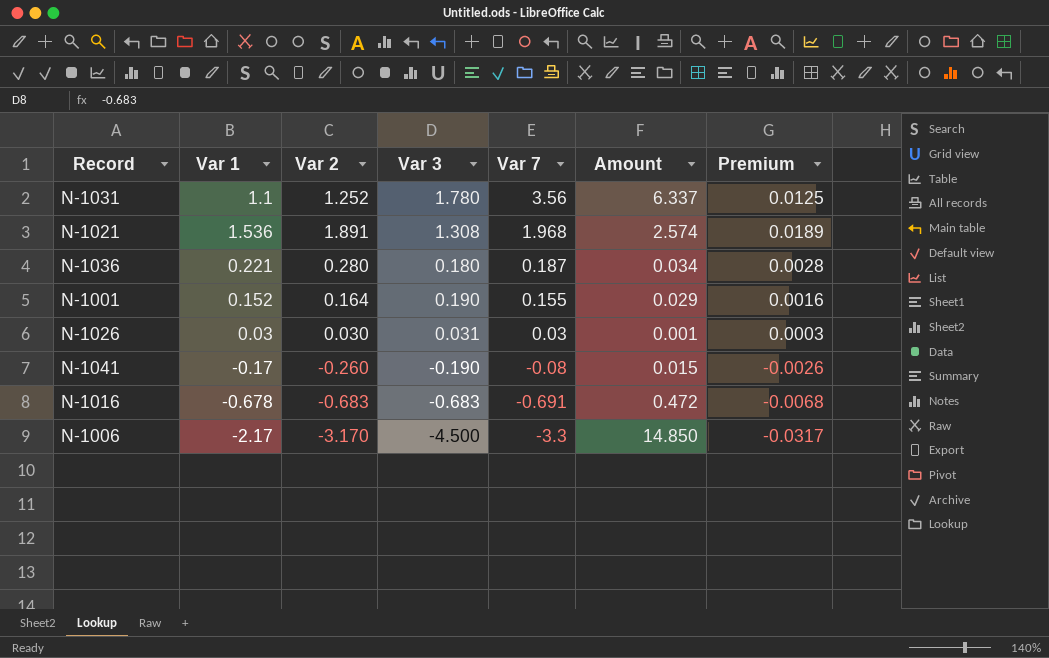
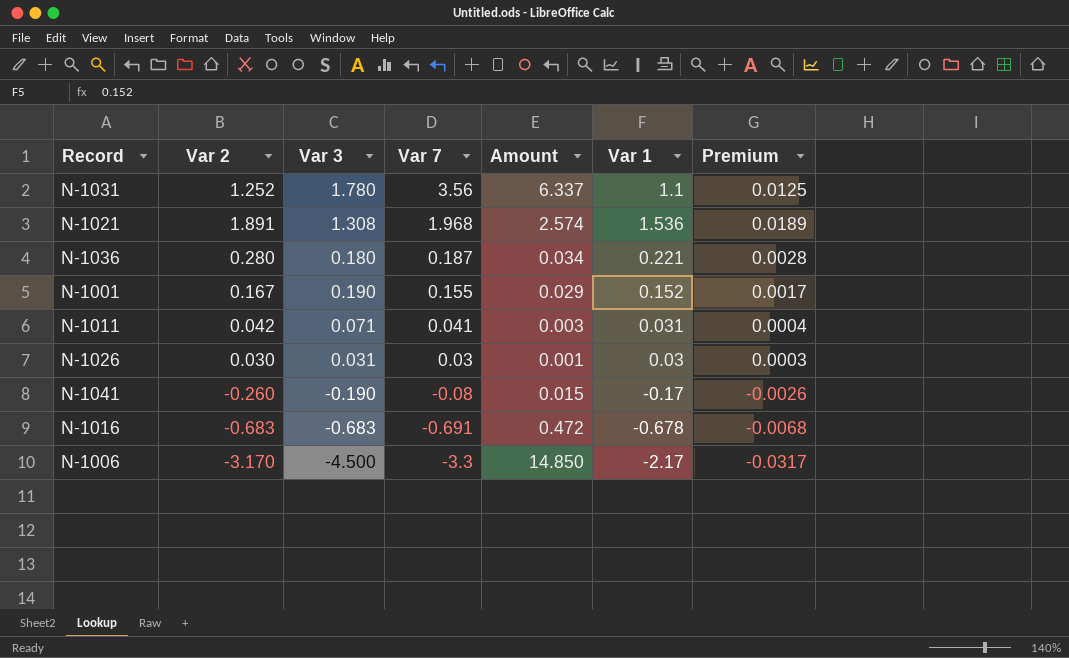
column Var 1 | position: 2 -> 6
N-1001 | Var 2: 0.164 -> 0.167
N-1001 | Premium: 0.0016 -> 0.0017
row N-1011: none -> 0.042 | 0.071 | 0.041 | 0.003 | 0.031 | 0.0004

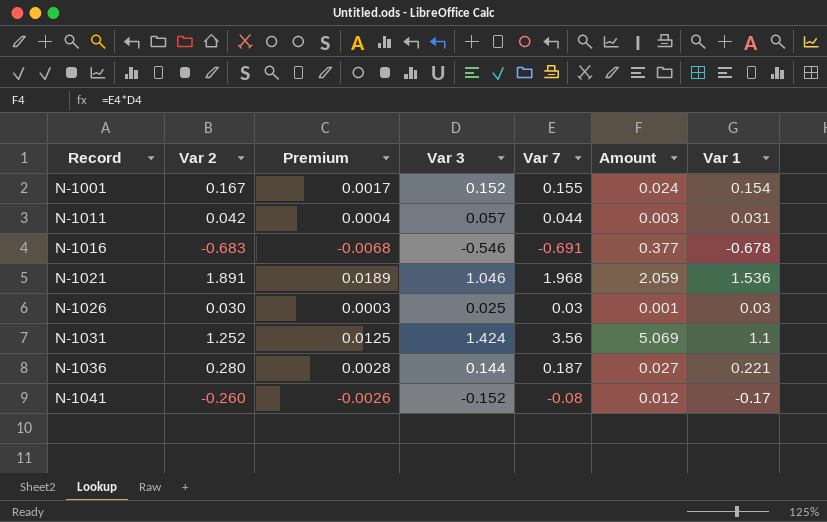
row order: Var 7 descending -> Record ascending
column Premium | position: 7 -> 3
row N-1006: -3.170 | -4.500 | -3.3 | 14.850 | -2.17 | -0.0317 -> none
N-1001 | Var 3: 0.190 -> 0.152
N-1001 | Amount: 0.029 -> 0.024
N-1001 | Var 1: 0.152 -> 0.154
N-1011 | Var 3: 0.071 -> 0.057
N-1011 | Var 7: 0.041 -> 0.044
N-1016 | Var 3: -0.683 -> -0.546
N-1016 | Amount: 0.472 -> 0.377
N-1021 | Var 3: 1.308 -> 1.046
N-1021 | Amount: 2.574 -> 2.059
N-1026 | Var 3: 0.031 -> 0.025
N-1031 | Var 3: 1.780 -> 1.424
N-1031 | Amount: 6.337 -> 5.069
N-1036 | Var 3: 0.180 -> 0.144
N-1036 | Amount: 0.034 -> 0.027
N-1041 | Var 3: -0.190 -> -0.152
N-1041 | Amount: 0.015 -> 0.012

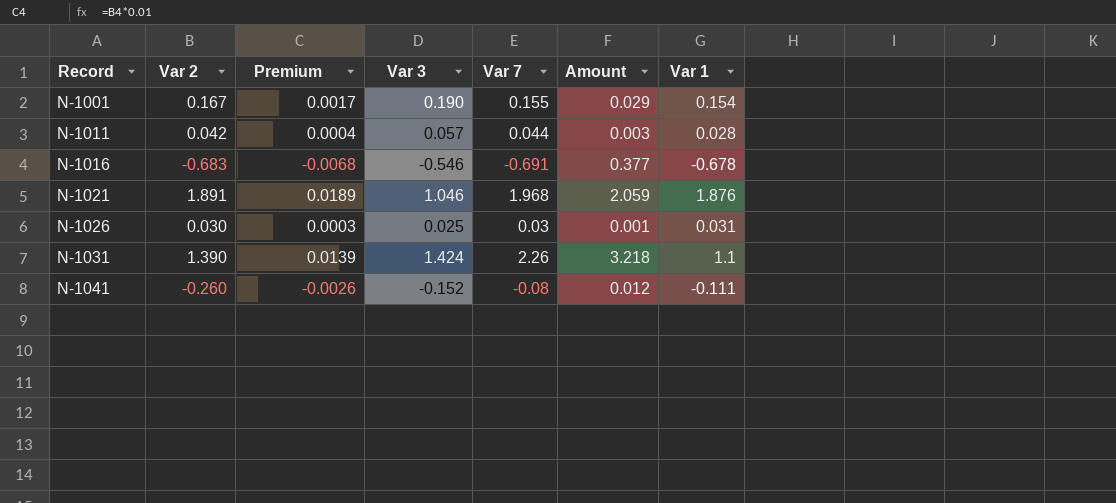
row N-1036: 0.280 | 0.0028 | 0.144 | 0.187 | 0.027 | 0.221 -> none
N-1001 | Var 3: 0.152 -> 0.190
N-1001 | Amount: 0.024 -> 0.029
N-1011 | Var 1: 0.031 -> 0.028
N-1021 | Var 1: 1.536 -> 1.876
N-1026 | Var 1: 0.03 -> 0.031
N-1031 | Var 2: 1.252 -> 1.390
N-1031 | Premium: 0.0125 -> 0.0139
N-1031 | Var 7: 3.56 -> 2.26
N-1031 | Amount: 5.069 -> 3.218
N-1041 | Var 1: -0.17 -> -0.111

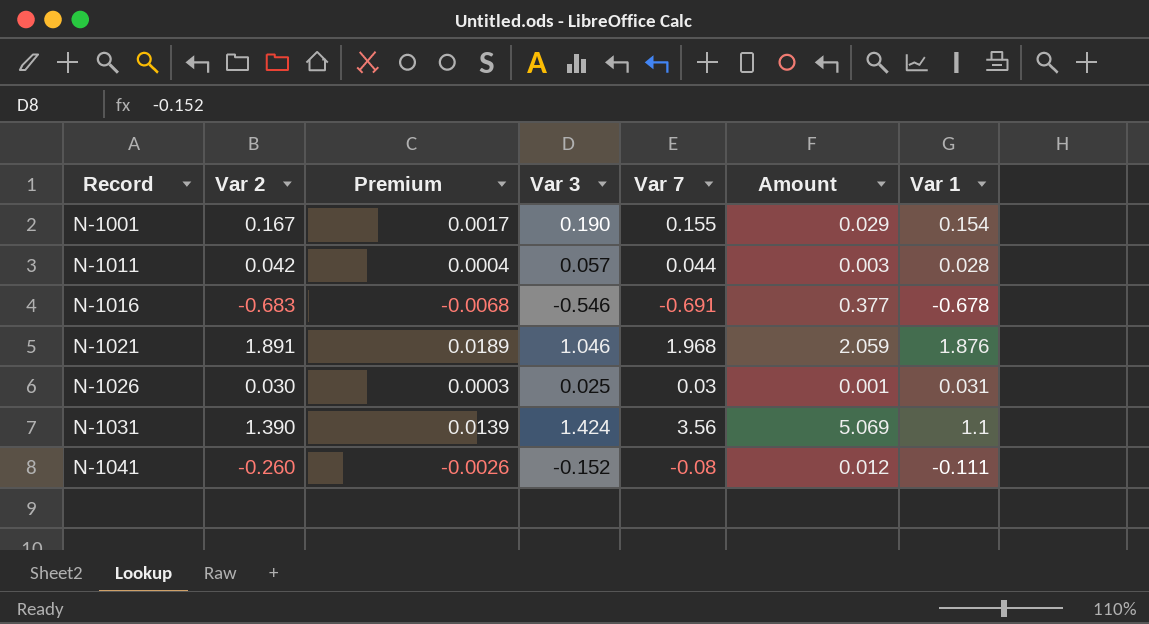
N-1031 | Var 7: 2.26 -> 3.56
N-1031 | Amount: 3.218 -> 5.069

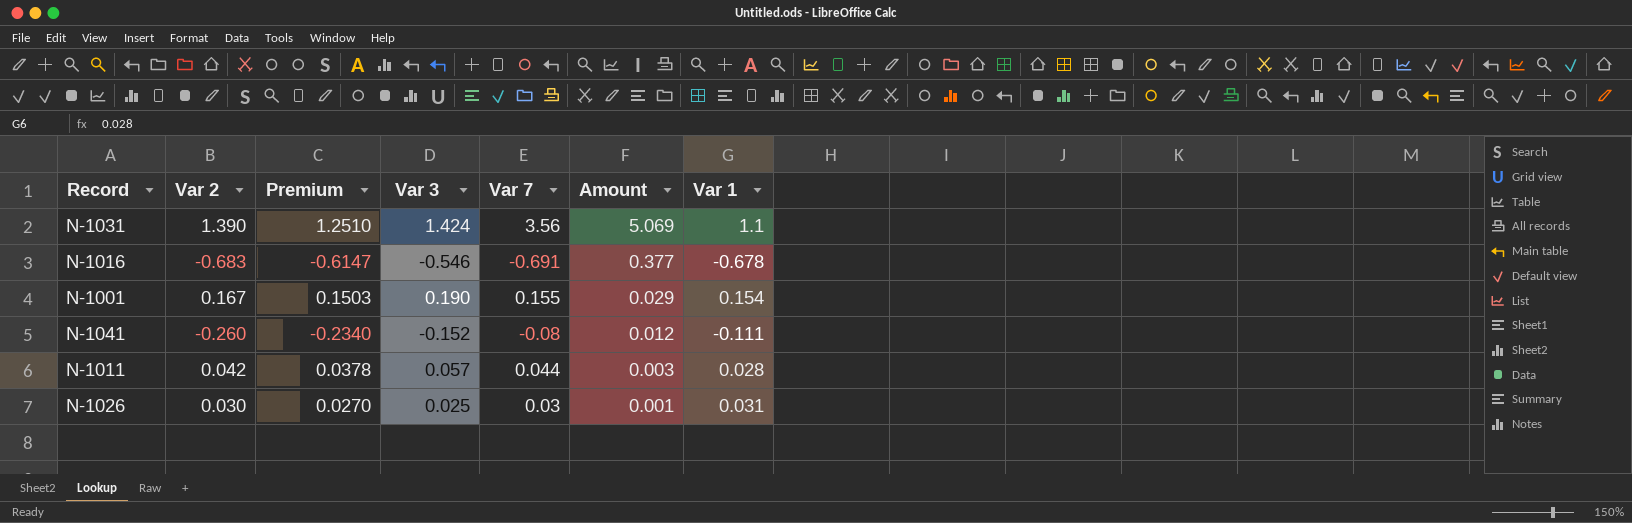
row order: Record ascending -> Amount descending
column Premium | formula: [Var 2] * 0.01 -> [Var 2] * 0.9
row N-1021: 1.891 | 0.0189 | 1.046 | 1.968 | 2.059 | 1.876 -> none

